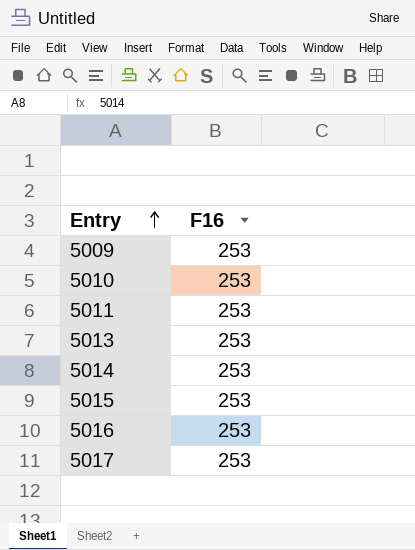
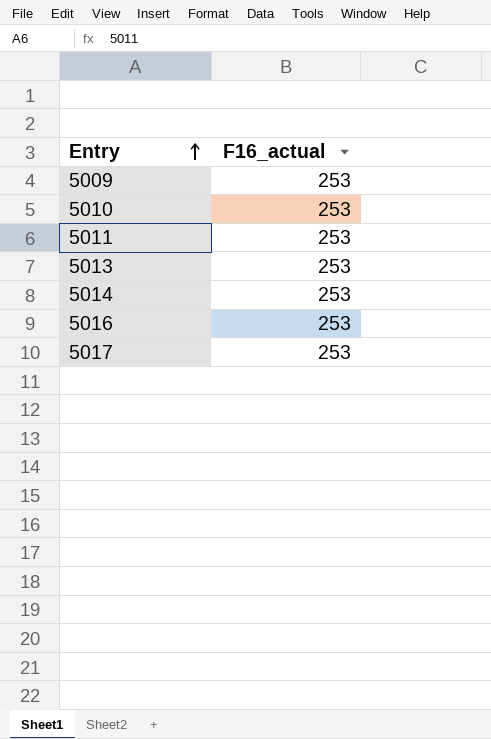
column name: F16 -> F16_actual
row 5015: 253 -> none

